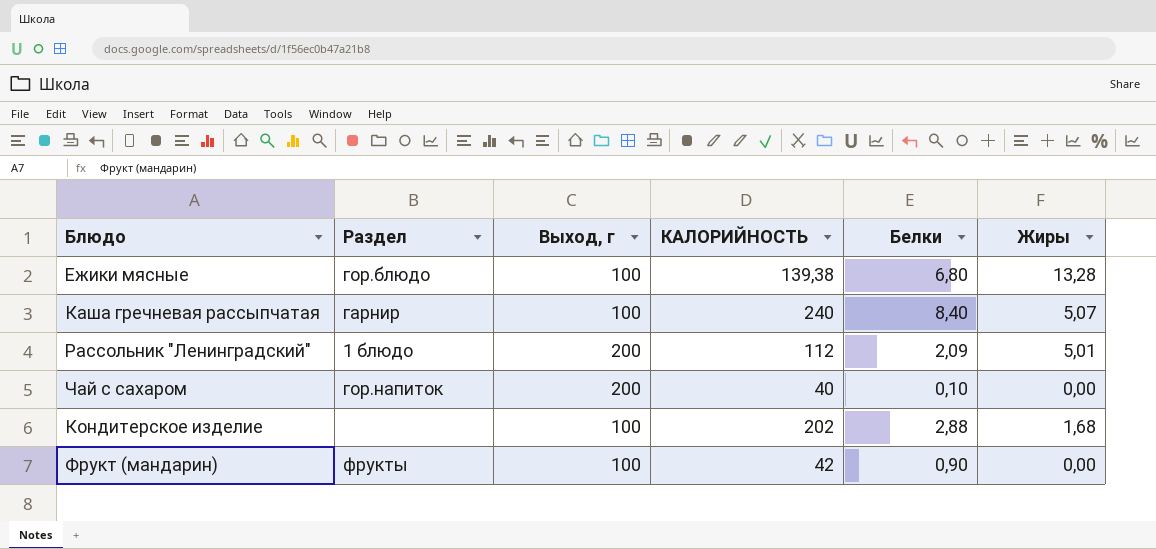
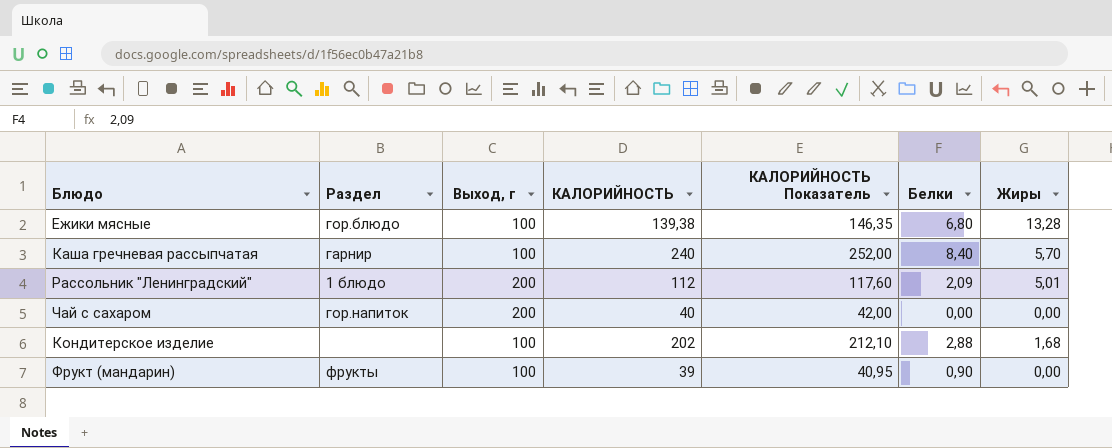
column КАЛОРИЙНОСТЬ Показатель | formula: none -> [КАЛОРИЙНОСТЬ] * 1,05
Каша гречневая рассыпчатая | Жиры: 5,07 -> 5,70
Чай с сахаром | Белки: 0,10 -> 0,00
Фрукт (мандарин) | КАЛОРИЙНОСТЬ: 42 -> 39

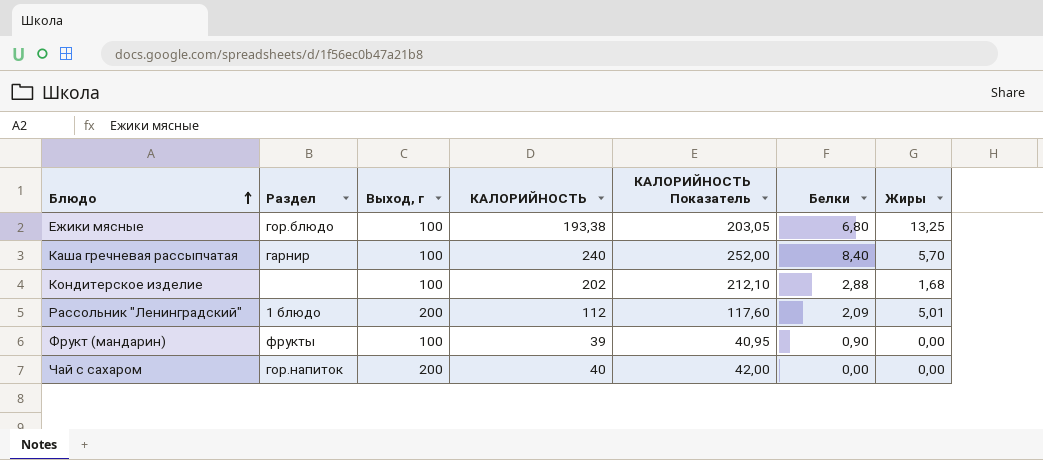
row order: none -> Блюдо ascending
Ежики мясные | КАЛОРИЙНОСТЬ: 139,38 -> 193,38
Ежики мясные | КАЛОРИЙНОСТЬ Показатель: 146,35 -> 203,05
Ежики мясные | Жиры: 13,28 -> 13,25

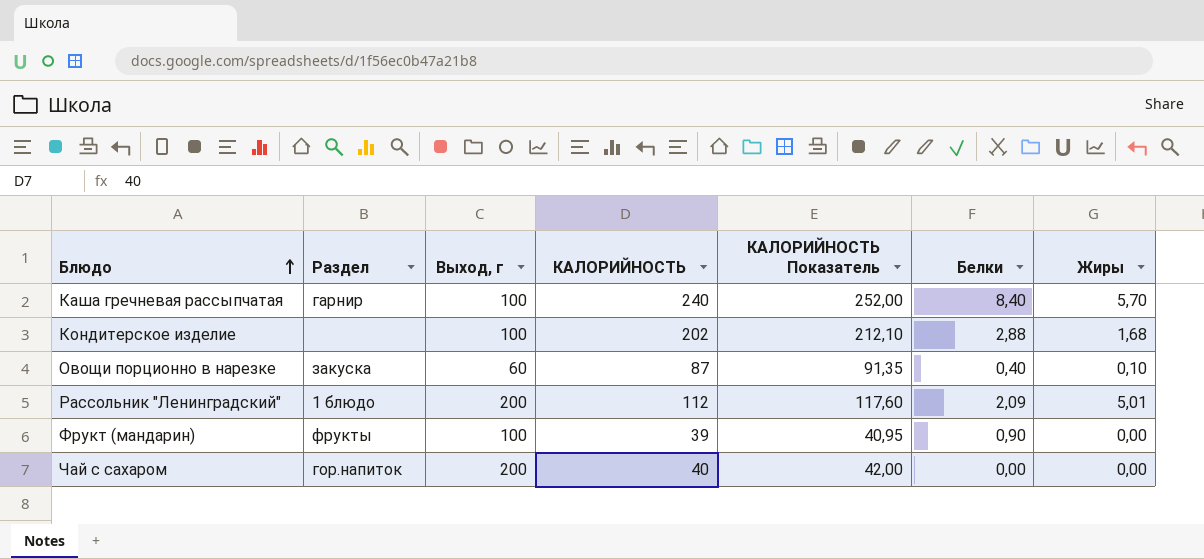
row Ежики мясные: гор.блюдо | 100 | 193,38 | 203,05 | 6,80 | 13,25 -> none
row Овощи порционно в нарезке: none -> закуска | 60 | 87 | 91,35 | 0,40 | 0,10

